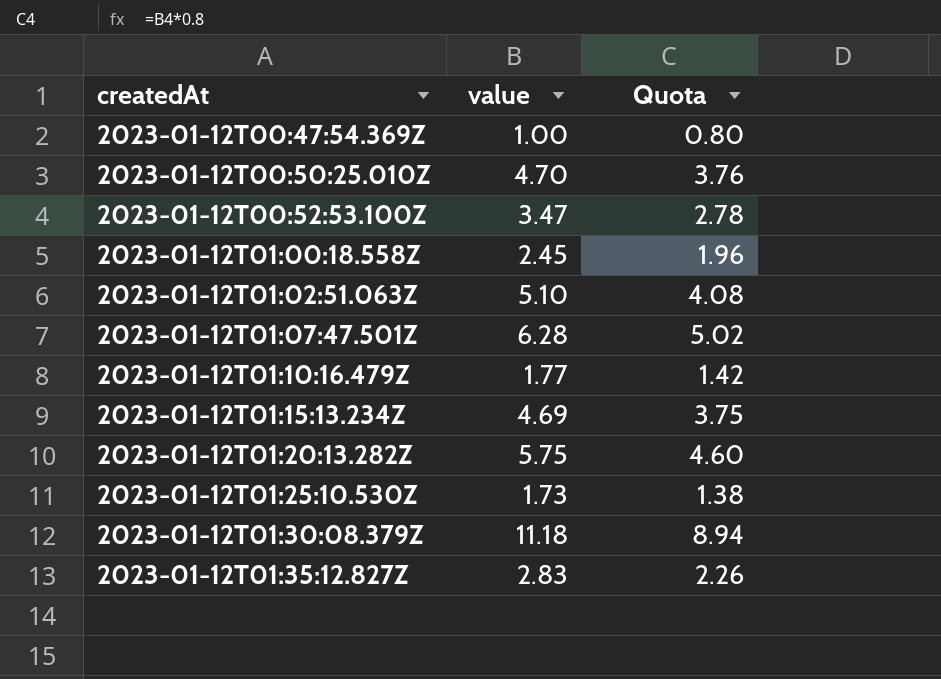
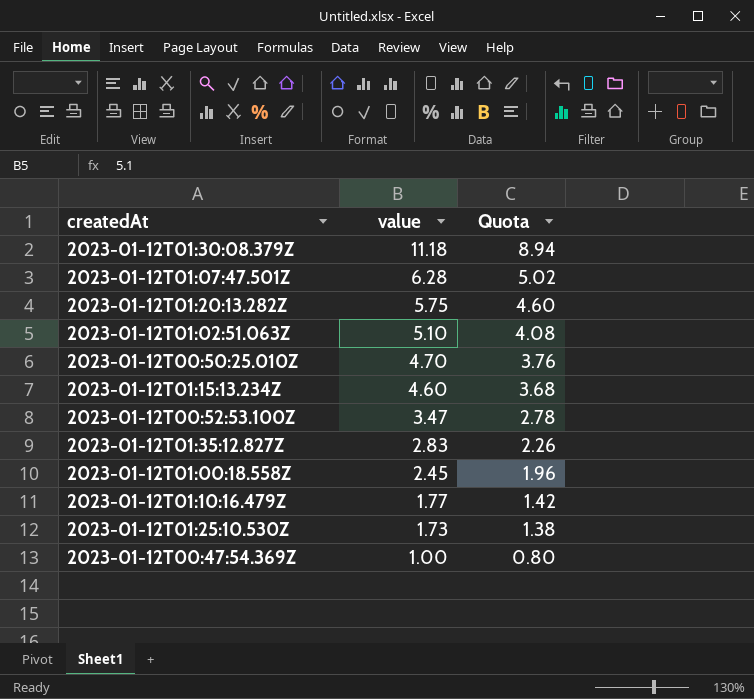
row order: createdAt ascending -> value descending
2023-01-12T01:15:13.234Z | value: 4.69 -> 4.60
2023-01-12T01:15:13.234Z | Quota: 3.75 -> 3.68

